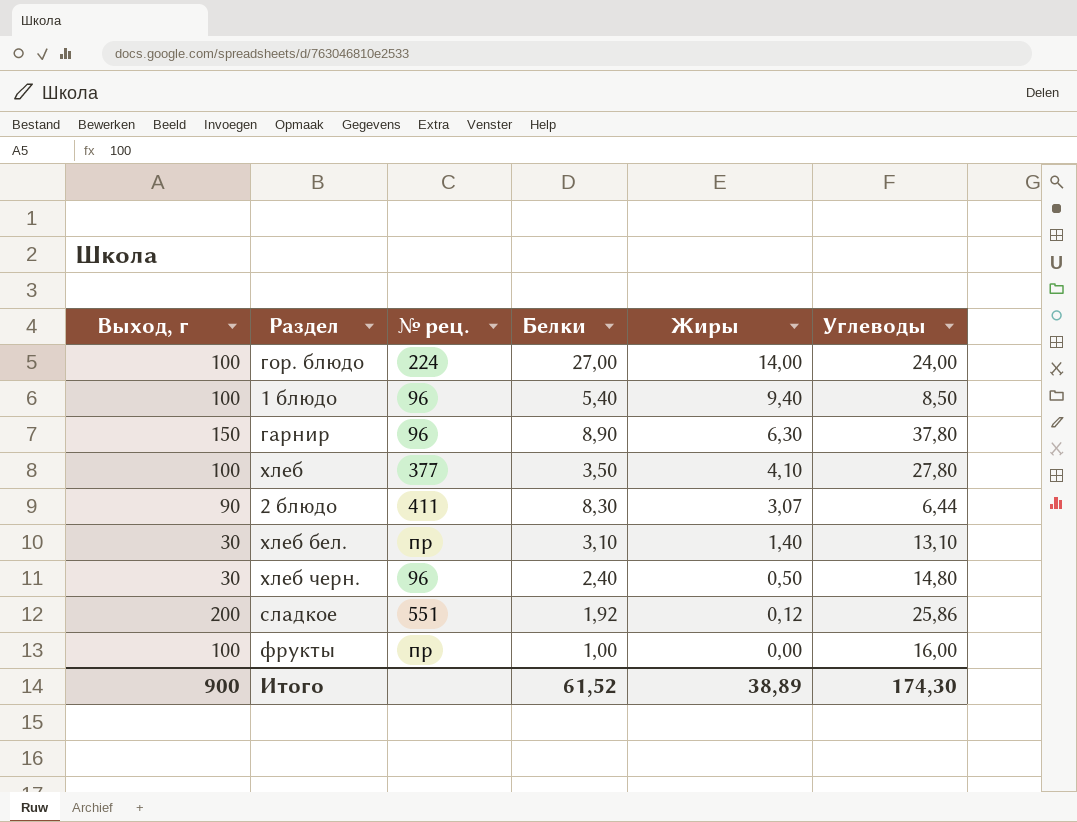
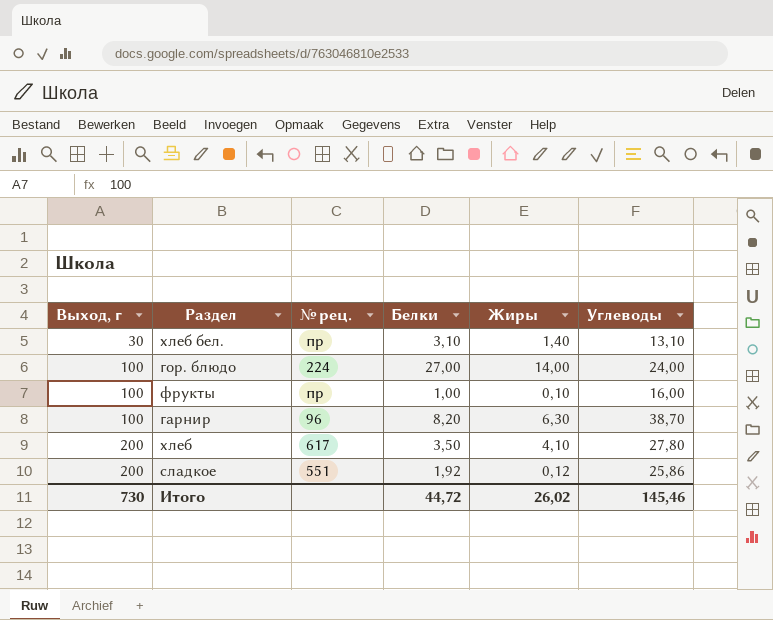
row order: Жиры descending -> Выход, г ascending
row 1 блюдо: 100 | 96 | 5,40 | 9,40 | 8,50 -> none
row 2 блюдо: 90 | 411 | 8,30 | 3,07 | 6,44 -> none
row хлеб черн.: 30 | 96 | 2,40 | 0,50 | 14,80 -> none
фрукты | Жиры: 0,00 -> 0,10
гарнир | Выход, г: 150 -> 100
гарнир | Белки: 8,90 -> 8,20
гарнир | Углеводы: 37,80 -> 38,70
хлеб | Выход, г: 100 -> 200
хлеб | № рец.: 377 -> 617
Итого | Выход, г: 900 -> 730
Итого | Белки: 61,52 -> 44,72
Итого | Жиры: 38,89 -> 26,02
Итого | Углеводы: 174,30 -> 145,46

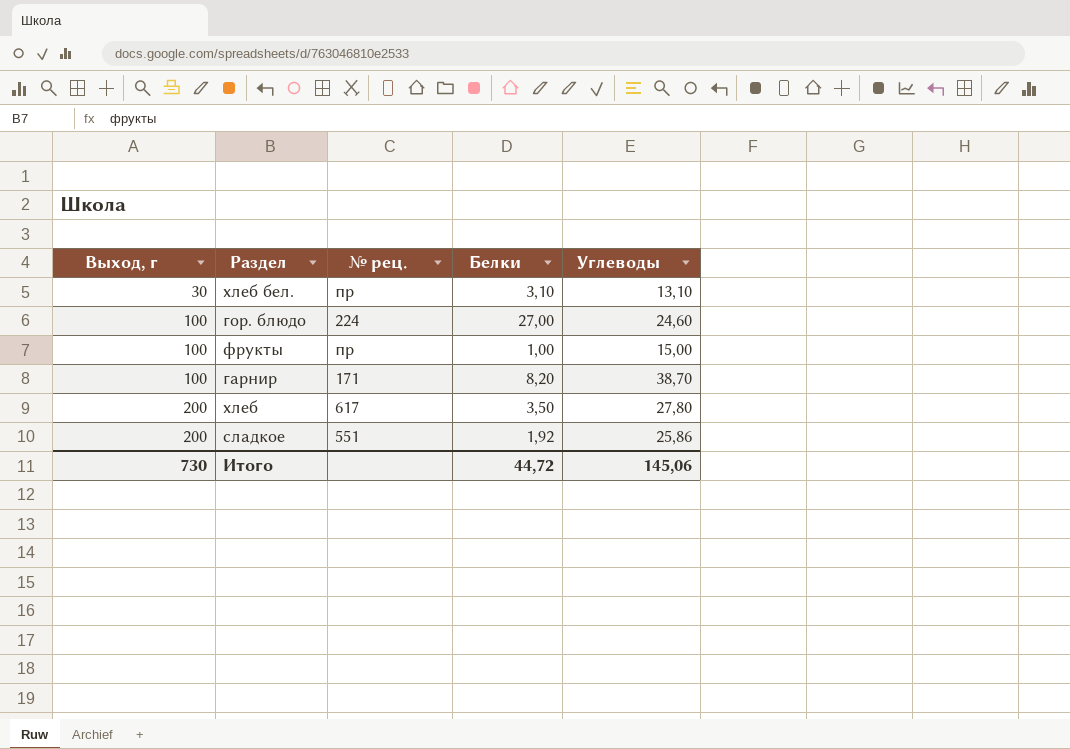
column Жиры | position: 5 -> none
гор. блюдо | Углеводы: 24,00 -> 24,60
фрукты | Углеводы: 16,00 -> 15,00
гарнир | № рец.: 96 -> 171
Итого | Углеводы: 145,46 -> 145,06

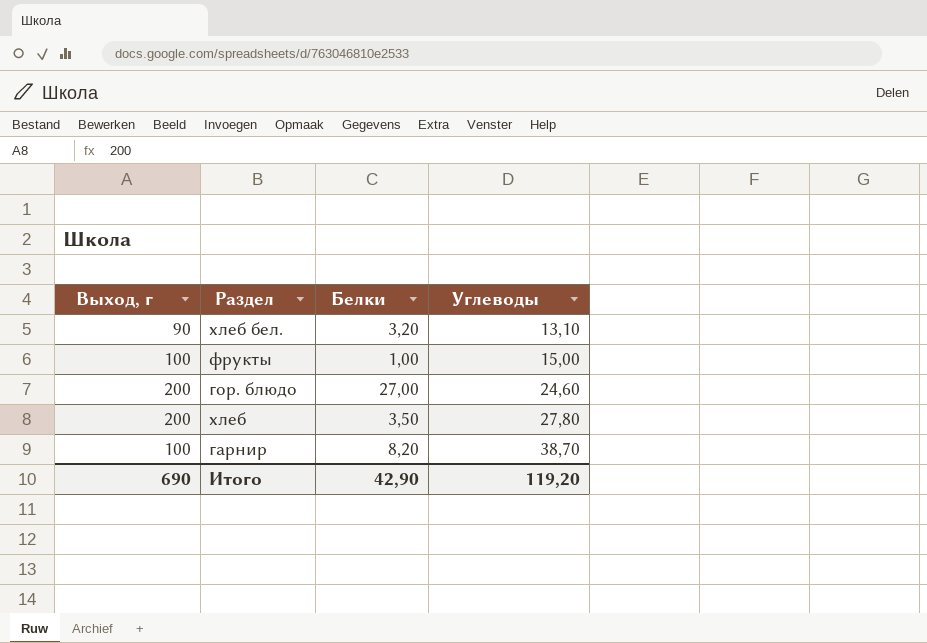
row order: Выход, г ascending -> Углеводы ascending
column № рец. | position: 3 -> none
row сладкое: 200 | 551 | 1,92 | 25,86 -> none
хлеб бел. | Выход, г: 30 -> 90
хлеб бел. | Белки: 3,10 -> 3,20
гор. блюдо | Выход, г: 100 -> 200
Итого | Выход, г: 730 -> 690
Итого | Белки: 44,72 -> 42,90
Итого | Углеводы: 145,06 -> 119,20

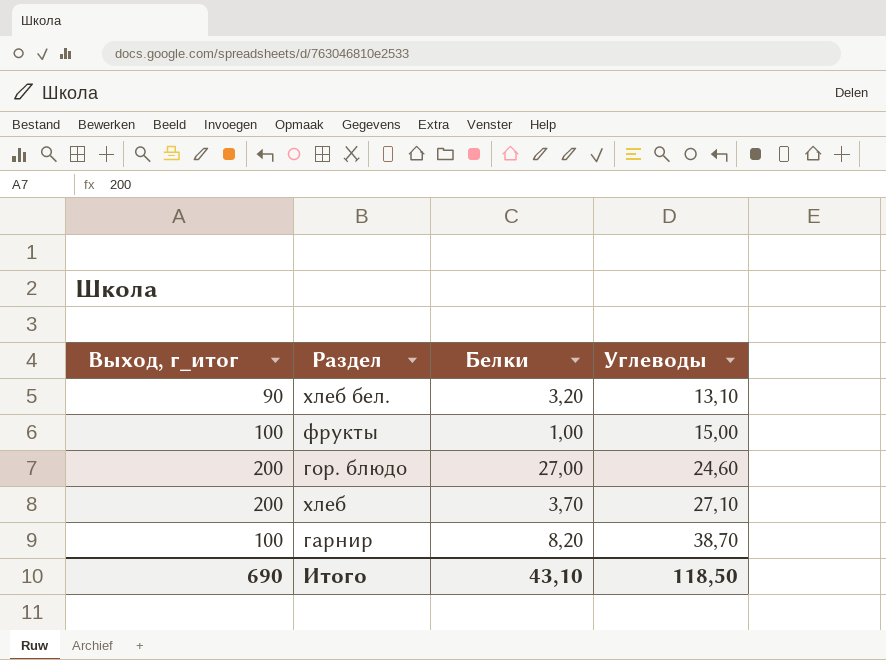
column name: Выход, г -> Выход, г_итог
хлеб | Белки: 3,50 -> 3,70
хлеб | Углеводы: 27,80 -> 27,10
Итого | Белки: 42,90 -> 43,10
Итого | Углеводы: 119,20 -> 118,50

